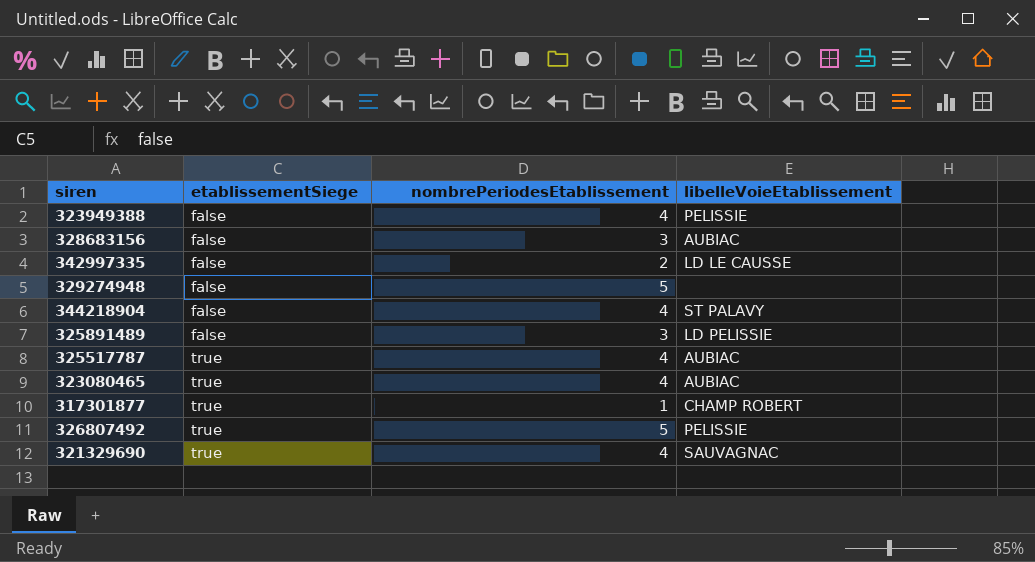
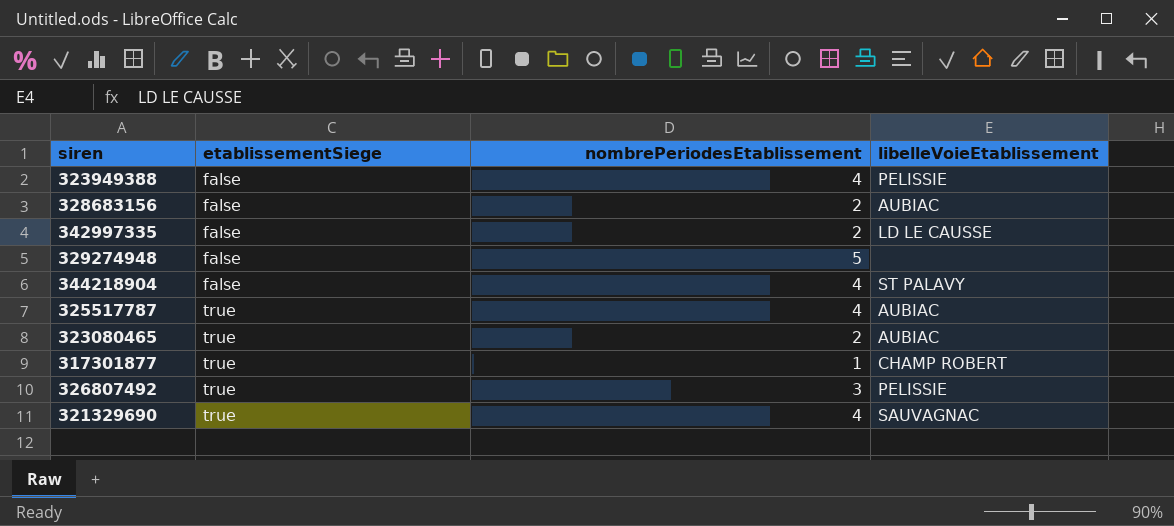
row 325891489: false | 3 | LD PELISSIE -> none
328683156 | nombrePeriodesEtablissement: 3 -> 2
323080465 | nombrePeriodesEtablissement: 4 -> 2
326807492 | nombrePeriodesEtablissement: 5 -> 3

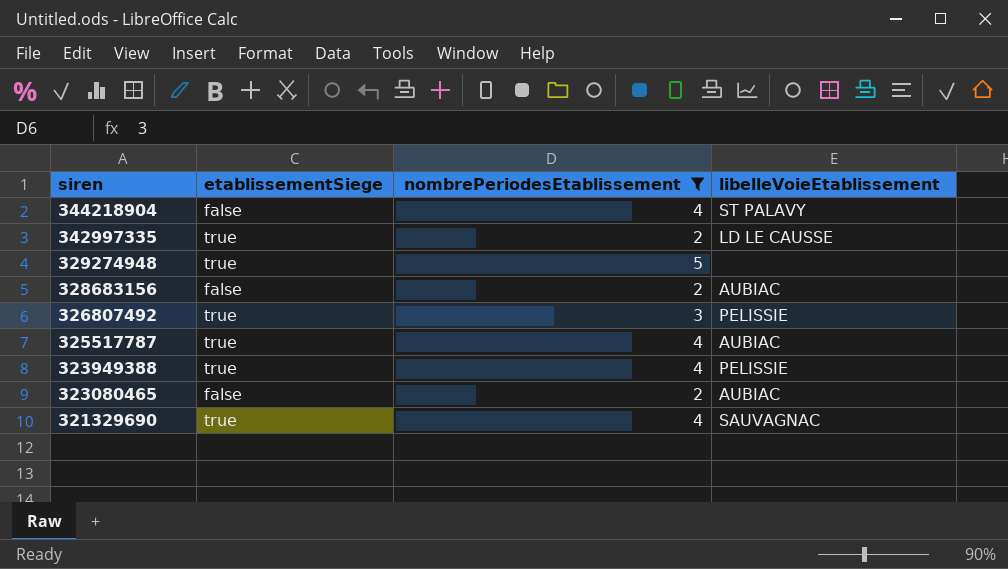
filter: none -> nombrePeriodesEtablissement != 1
row order: etablissementSiege ascending -> siren descending
342997335 | etablissementSiege: false -> true
329274948 | etablissementSiege: false -> true
323949388 | etablissementSiege: false -> true
323080465 | etablissementSiege: true -> false

